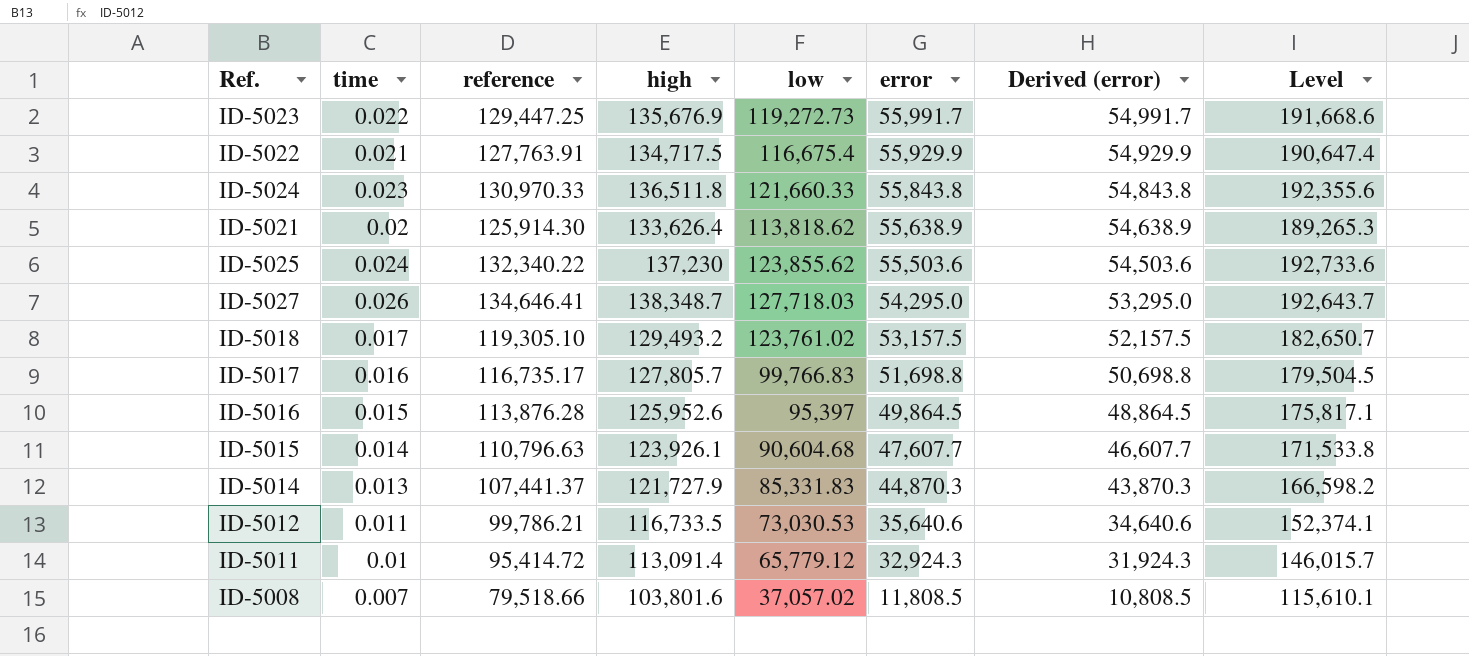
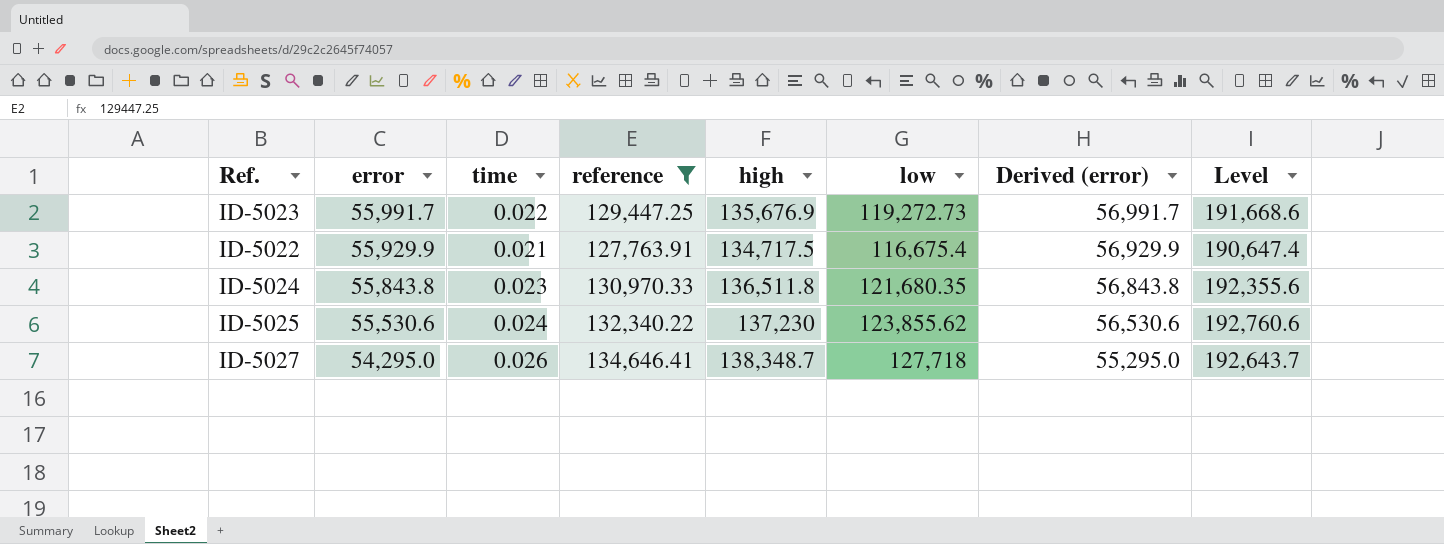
filter: none -> reference >= 127,763.91
column error | position: 6 -> 2
column Derived (error) | formula: [error] - 1000 -> [error] + 1000
ID-5024 | low: 121,660.33 -> 121,680.35
ID-5025 | error: 55,503.6 -> 55,530.6
ID-5025 | Level: 192,733.6 -> 192,760.6
ID-5027 | low: 127,718.03 -> 127,718

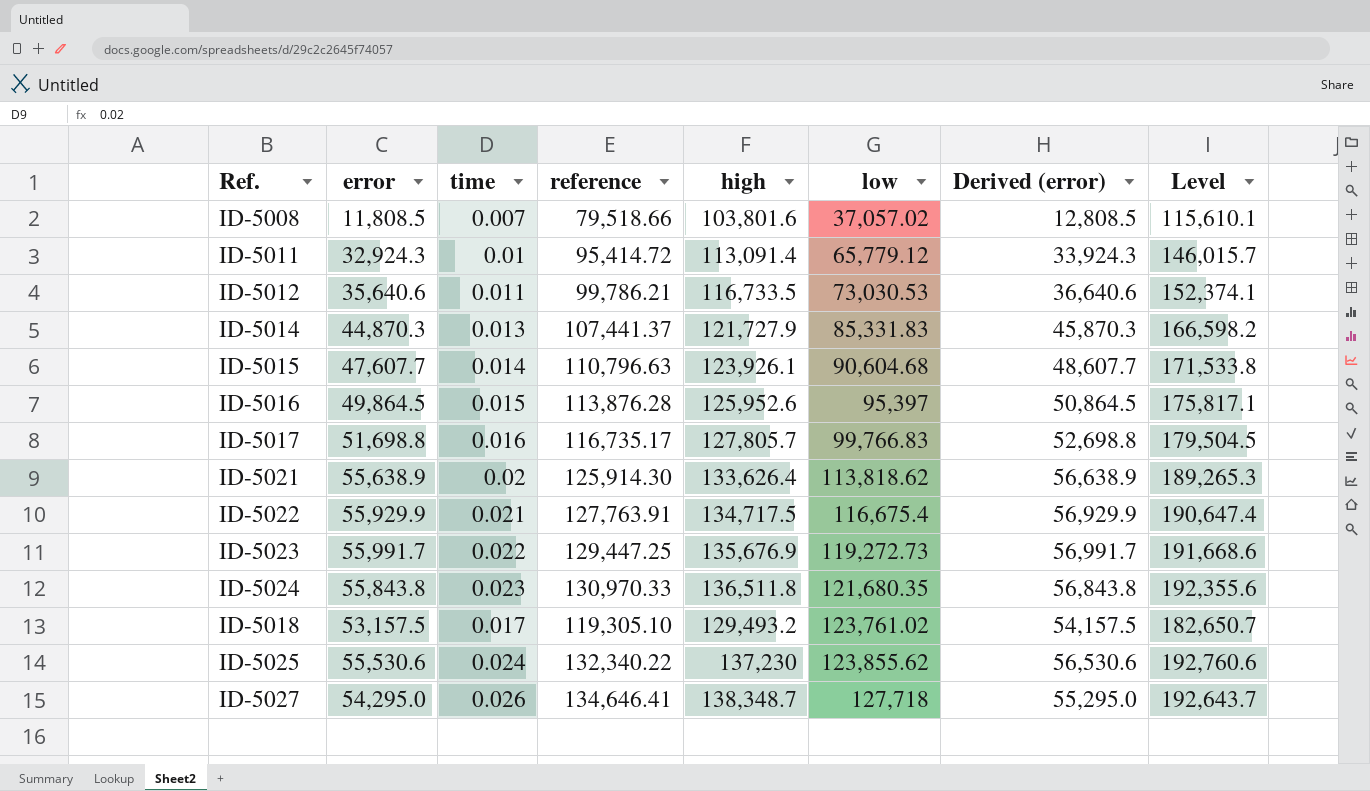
filter: reference >= 127,763.91 -> none
row order: error descending -> low ascending

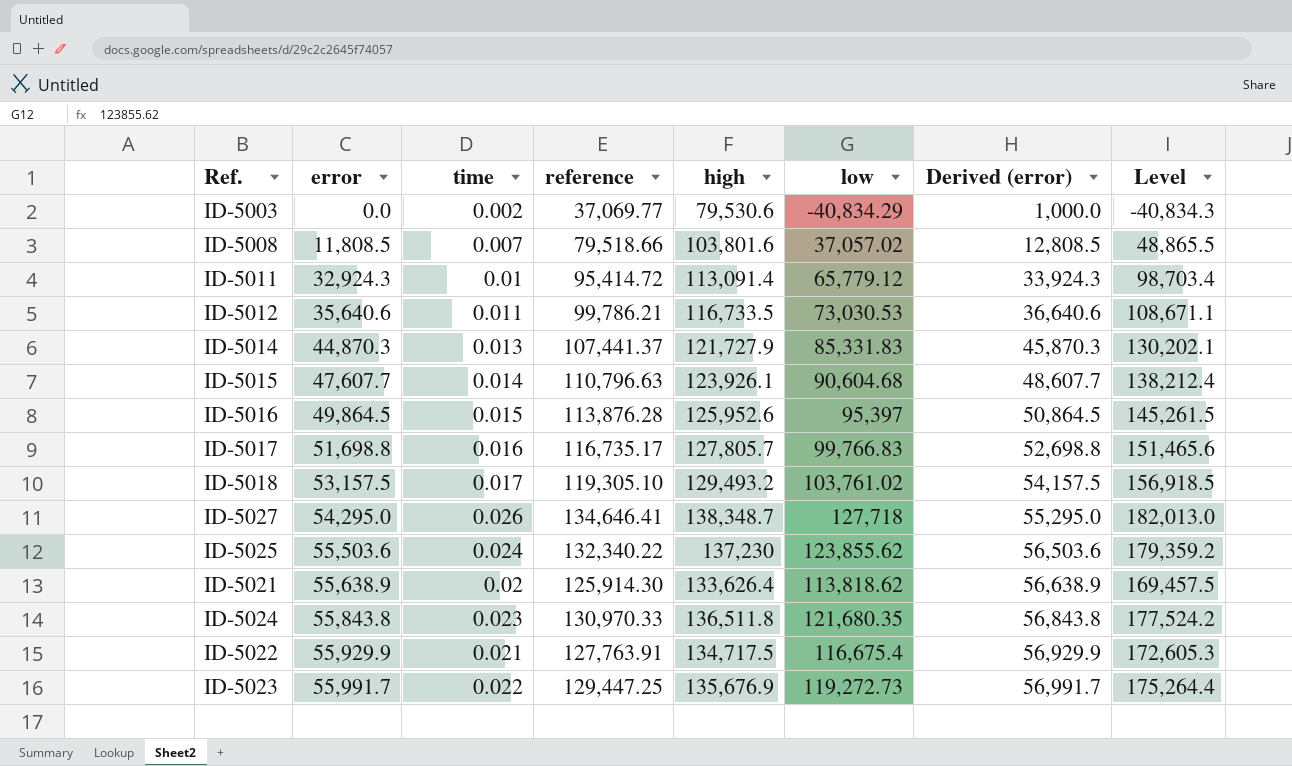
row order: low ascending -> error ascending
column Level | formula: [error] + [high] -> [error] + [low]
row ID-5003: none -> 0.0 | 0.002 | 37,069.77 | 79,530.6 | -40,834.29 | 1,000.0 | -40,834.3
ID-5018 | low: 123,761.02 -> 103,761.02
ID-5025 | error: 55,530.6 -> 55,503.6
ID-5025 | Derived (error): 56,530.6 -> 56,503.6

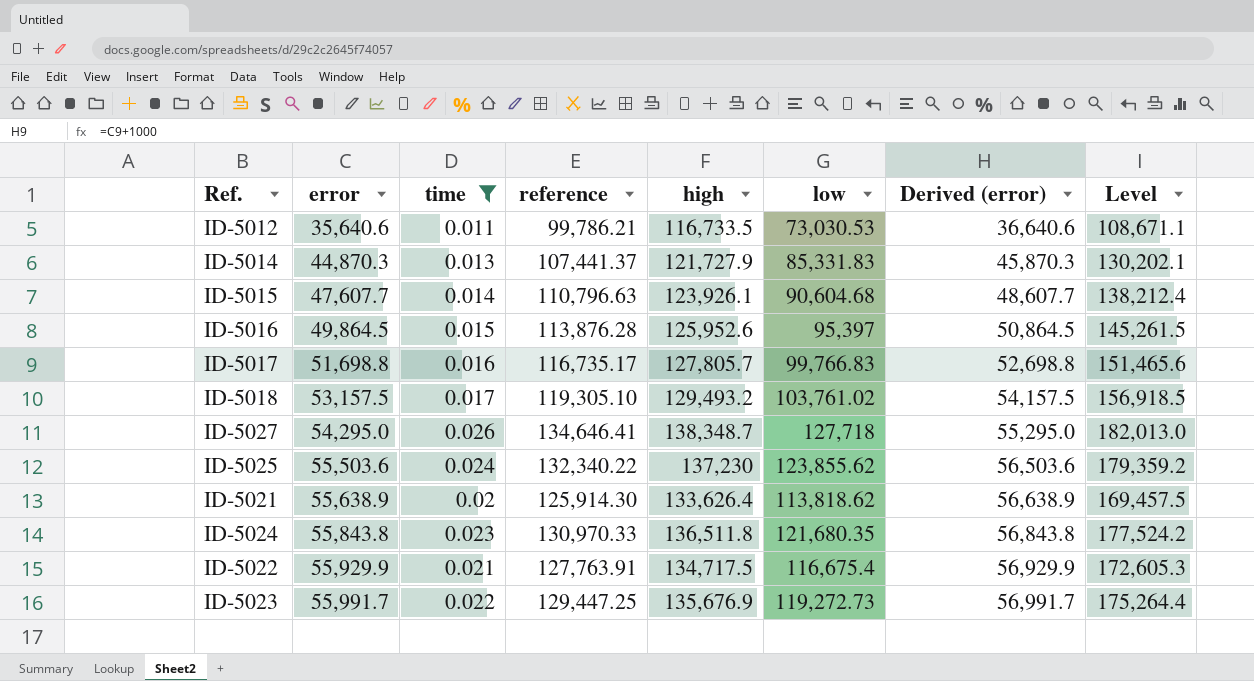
filter: none -> time >= 0.011

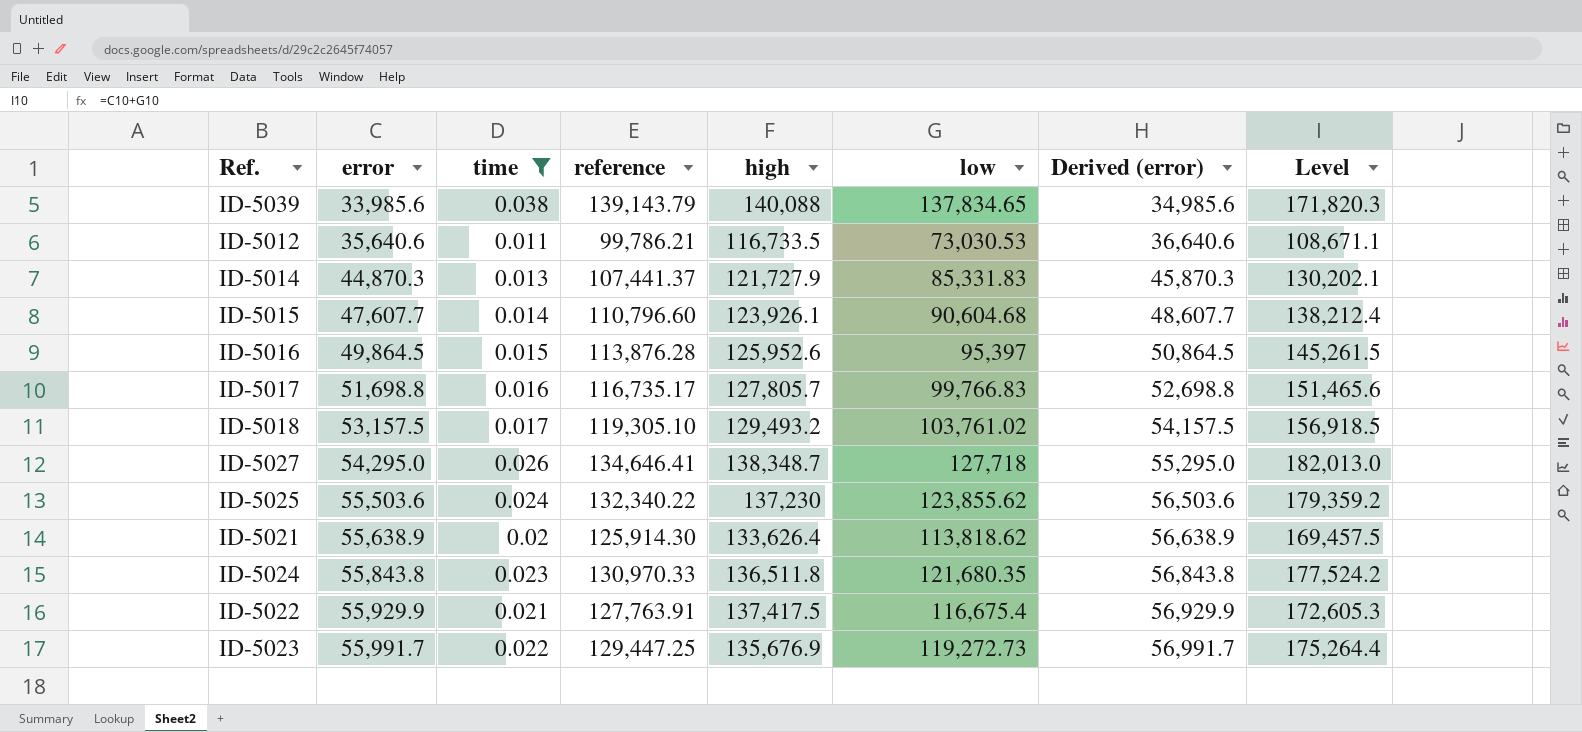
row ID-5039: none -> 33,985.6 | 0.038 | 139,143.79 | 140,088 | 137,834.65 | 34,985.6 | 171,820.3
ID-5015 | reference: 110,796.63 -> 110,796.60
ID-5022 | high: 134,717.5 -> 137,417.5

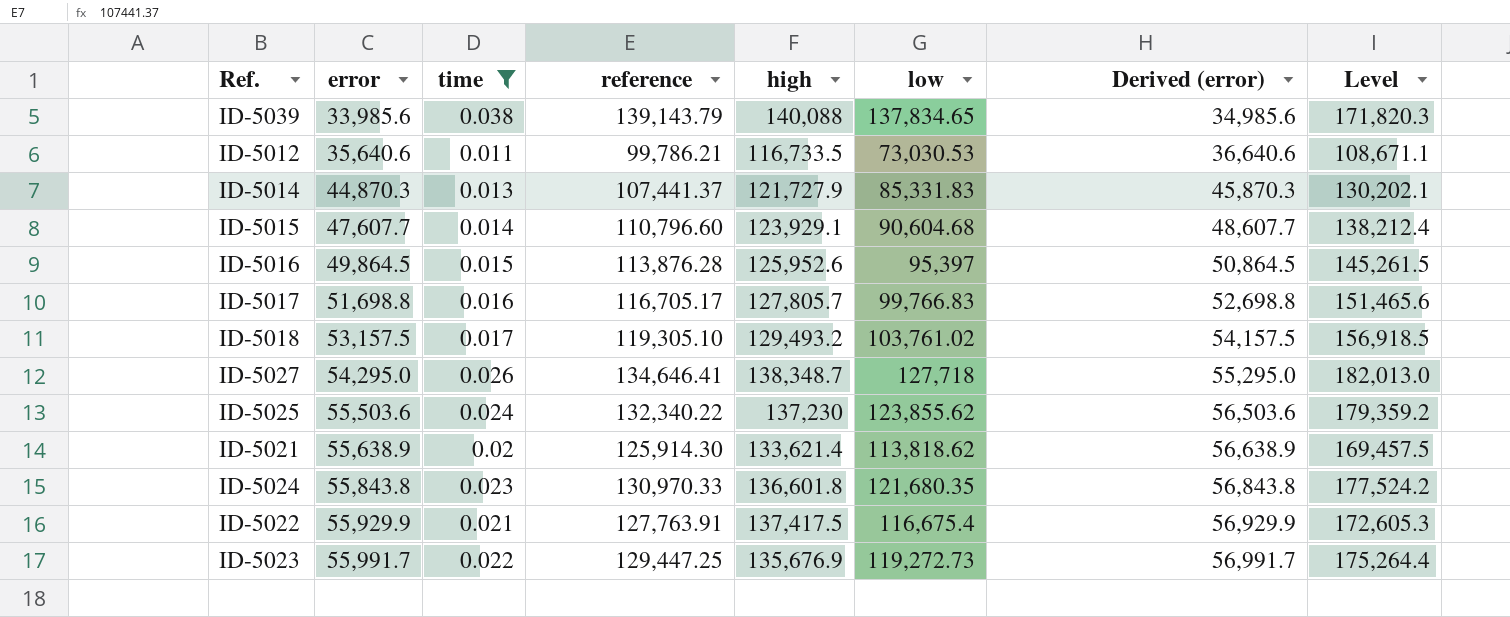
ID-5015 | high: 123,926.1 -> 123,929.1
ID-5017 | reference: 116,735.17 -> 116,705.17
ID-5021 | high: 133,626.4 -> 133,621.4
ID-5024 | high: 136,511.8 -> 136,601.8

